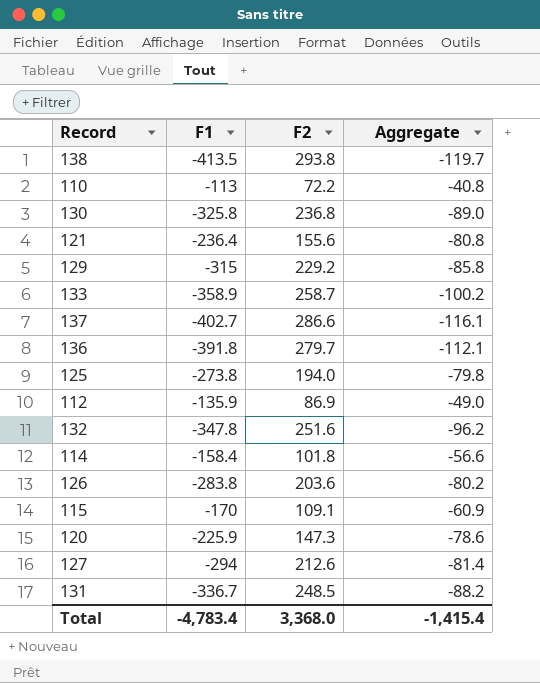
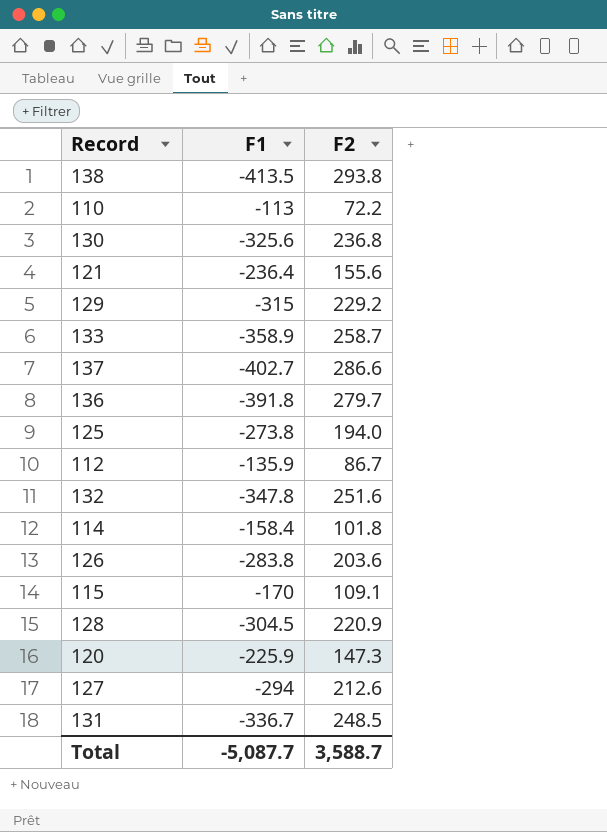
column Aggregate | formula: [F1] + [F2] -> none
130 | F1: -325.8 -> -325.6
112 | F2: 86.9 -> 86.7
row 128: none -> -304.5 | 220.9
Total | F1: -4,783.4 -> -5,087.7
Total | F2: 3,368.0 -> 3,588.7

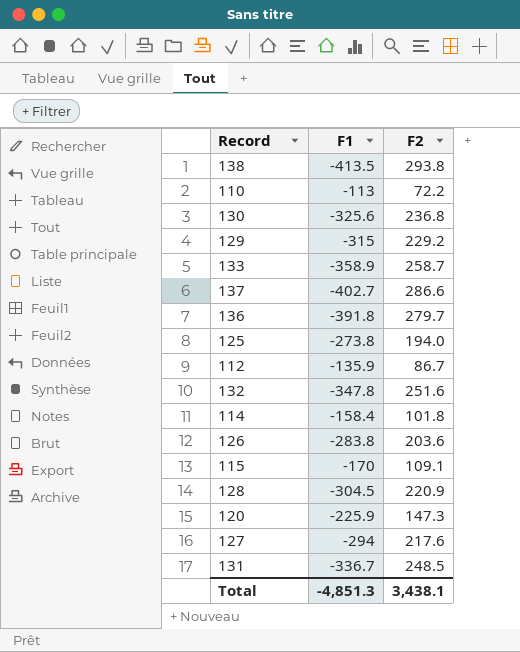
row 121: -236.4 | 155.6 -> none
127 | F2: 212.6 -> 217.6
Total | F1: -5,087.7 -> -4,851.3
Total | F2: 3,588.7 -> 3,438.1

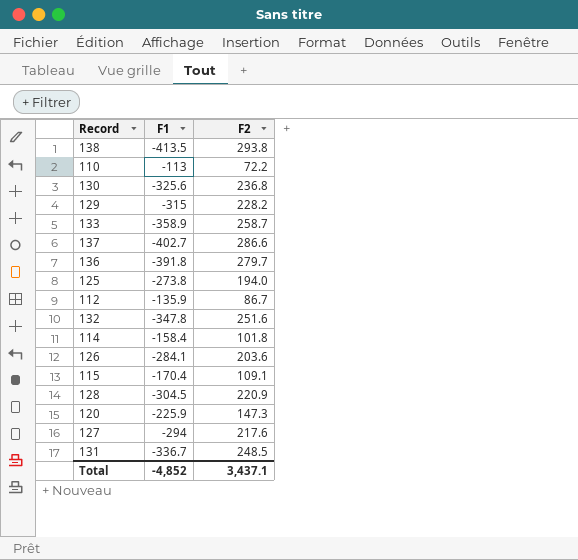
129 | F2: 229.2 -> 228.2
126 | F1: -283.8 -> -284.1
115 | F1: -170 -> -170.4
Total | F1: -4,851.3 -> -4,852
Total | F2: 3,438.1 -> 3,437.1

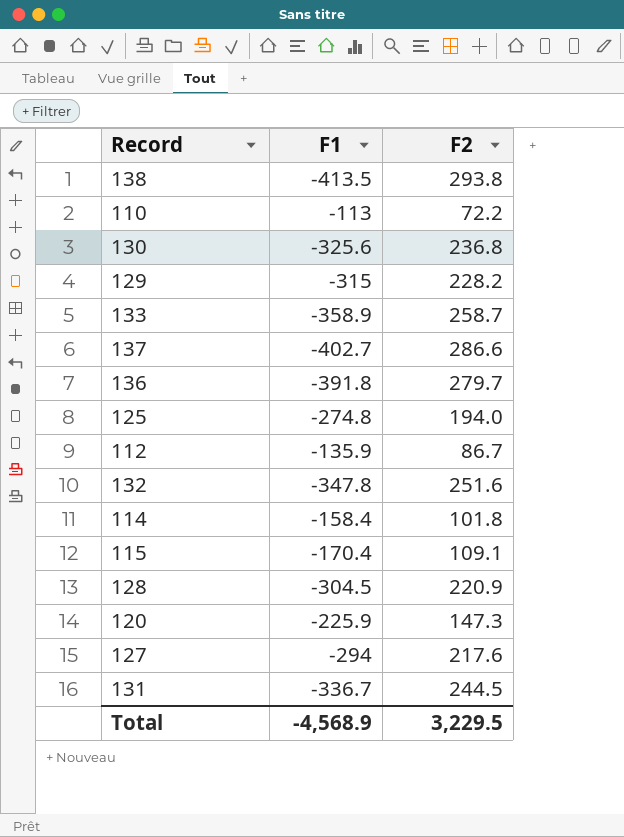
row 126: -284.1 | 203.6 -> none
125 | F1: -273.8 -> -274.8
131 | F2: 248.5 -> 244.5
Total | F1: -4,852 -> -4,568.9
Total | F2: 3,437.1 -> 3,229.5

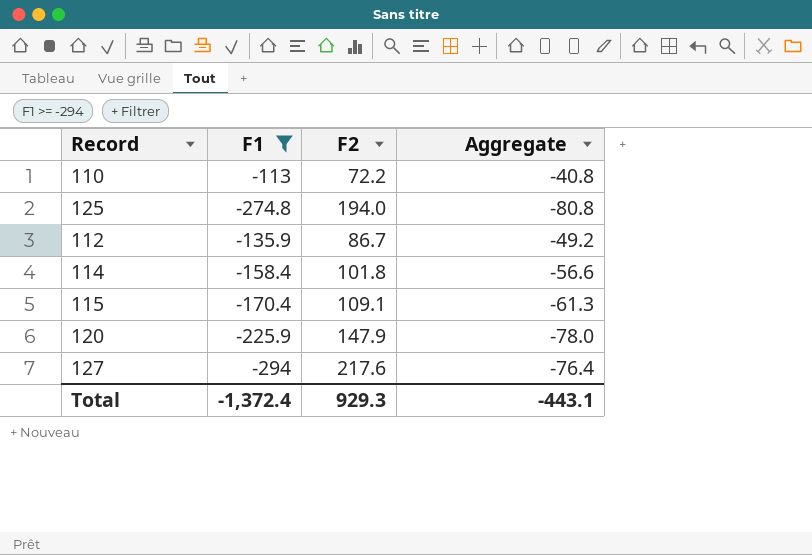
filter: none -> F1 >= -294
column Aggregate | formula: none -> [F1] + [F2]
120 | F2: 147.3 -> 147.9
Total | F1: -4,568.9 -> -1,372.4
Total | F2: 3,229.5 -> 929.3

